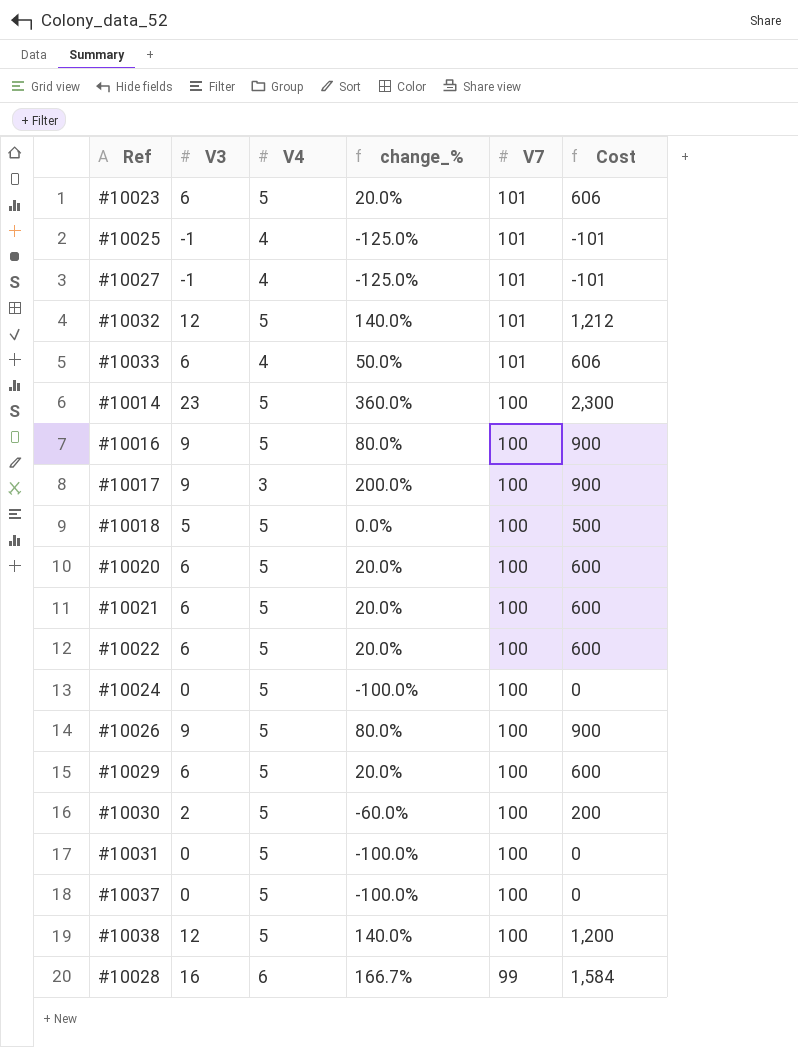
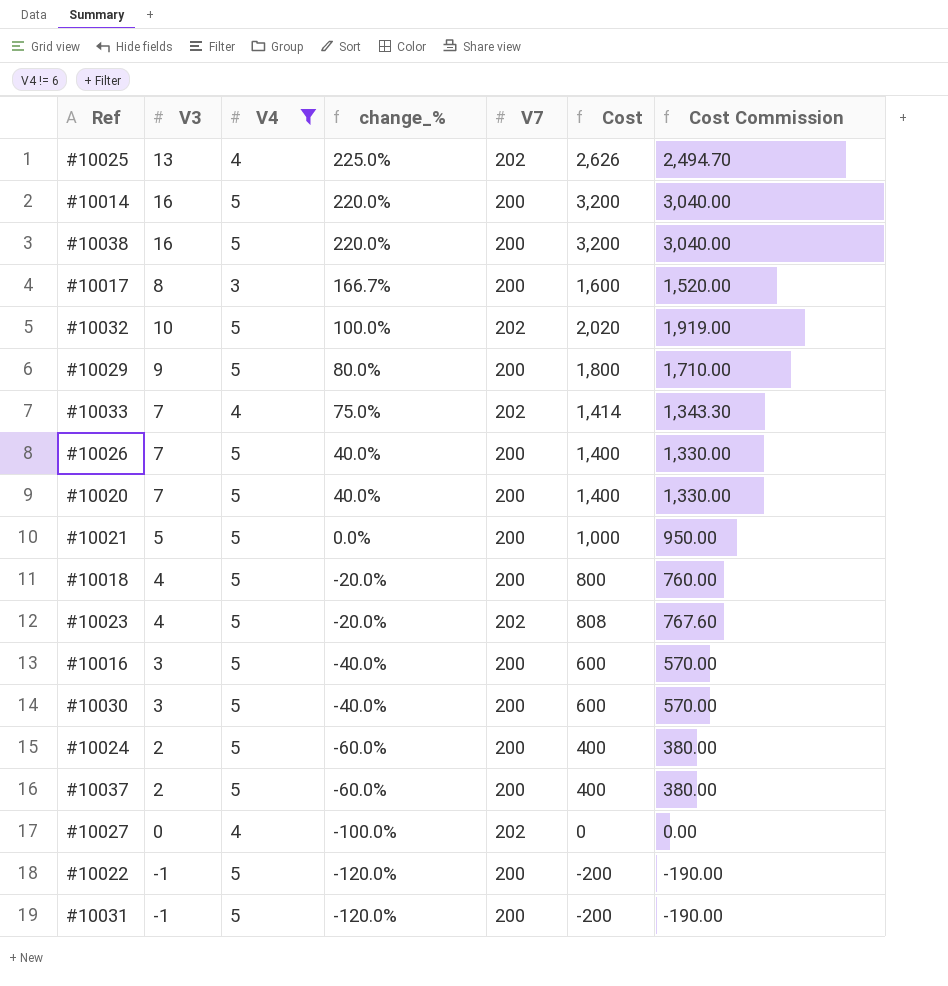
filter: none -> V4 != 6
row order: V7 descending -> change_% descending
column Cost Commission | formula: none -> [Cost] * 0.95
#10025 | V3: -1 -> 13
#10025 | change_%: -125.0% -> 225.0%
#10025 | V7: 101 -> 202
#10025 | Cost: -101 -> 2,626
#10014 | V3: 23 -> 16
#10014 | change_%: 360.0% -> 220.0%
#10014 | V7: 100 -> 200
#10014 | Cost: 2,300 -> 3,200
#10038 | V3: 12 -> 16
#10038 | change_%: 140.0% -> 220.0%
#10038 | V7: 100 -> 200
#10038 | Cost: 1,200 -> 3,200
#10017 | V3: 9 -> 8
#10017 | change_%: 200.0% -> 166.7%
#10017 | V7: 100 -> 200
#10017 | Cost: 900 -> 1,600
#10032 | V3: 12 -> 10
#10032 | change_%: 140.0% -> 100.0%
#10032 | V7: 101 -> 202
#10032 | Cost: 1,212 -> 2,020
#10029 | V3: 6 -> 9
#10029 | change_%: 20.0% -> 80.0%
#10029 | V7: 100 -> 200
#10029 | Cost: 600 -> 1,800
#10033 | V3: 6 -> 7
#10033 | change_%: 50.0% -> 75.0%
#10033 | V7: 101 -> 202
#10033 | Cost: 606 -> 1,414
#10026 | V3: 9 -> 7
#10026 | change_%: 80.0% -> 40.0%
#10026 | V7: 100 -> 200
#10026 | Cost: 900 -> 1,400
#10020 | V3: 6 -> 7
#10020 | change_%: 20.0% -> 40.0%
#10020 | V7: 100 -> 200
#10020 | Cost: 600 -> 1,400
#10021 | V3: 6 -> 5
#10021 | change_%: 20.0% -> 0.0%
#10021 | V7: 100 -> 200
#10021 | Cost: 600 -> 1,000
#10018 | V3: 5 -> 4
#10018 | change_%: 0.0% -> -20.0%
#10018 | V7: 100 -> 200
#10018 | Cost: 500 -> 800
#10023 | V3: 6 -> 4
#10023 | change_%: 20.0% -> -20.0%
#10023 | V7: 101 -> 202
#10023 | Cost: 606 -> 808
#10016 | V3: 9 -> 3
#10016 | change_%: 80.0% -> -40.0%
#10016 | V7: 100 -> 200
#10016 | Cost: 900 -> 600
#10030 | V3: 2 -> 3
#10030 | change_%: -60.0% -> -40.0%
#10030 | V7: 100 -> 200
#10030 | Cost: 200 -> 600
#10024 | V3: 0 -> 2
#10024 | change_%: -100.0% -> -60.0%
#10024 | V7: 100 -> 200
#10024 | Cost: 0 -> 400
#10037 | V3: 0 -> 2
#10037 | change_%: -100.0% -> -60.0%
#10037 | V7: 100 -> 200
#10037 | Cost: 0 -> 400
#10027 | V3: -1 -> 0
#10027 | change_%: -125.0% -> -100.0%
#10027 | V7: 101 -> 202
#10027 | Cost: -101 -> 0
#10022 | V3: 6 -> -1
#10022 | change_%: 20.0% -> -120.0%
#10022 | V7: 100 -> 200
#10022 | Cost: 600 -> -200
#10031 | V3: 0 -> -1
#10031 | change_%: -100.0% -> -120.0%
#10031 | V7: 100 -> 200
#10031 | Cost: 0 -> -200

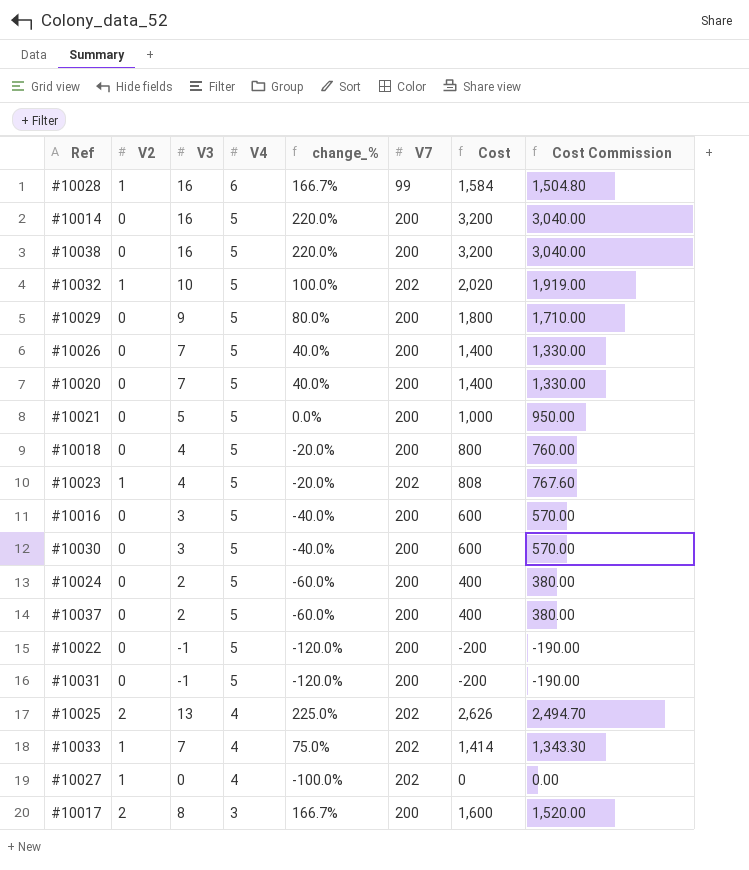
filter: V4 != 6 -> none
row order: change_% descending -> V4 descending
column V2 | position: none -> 2

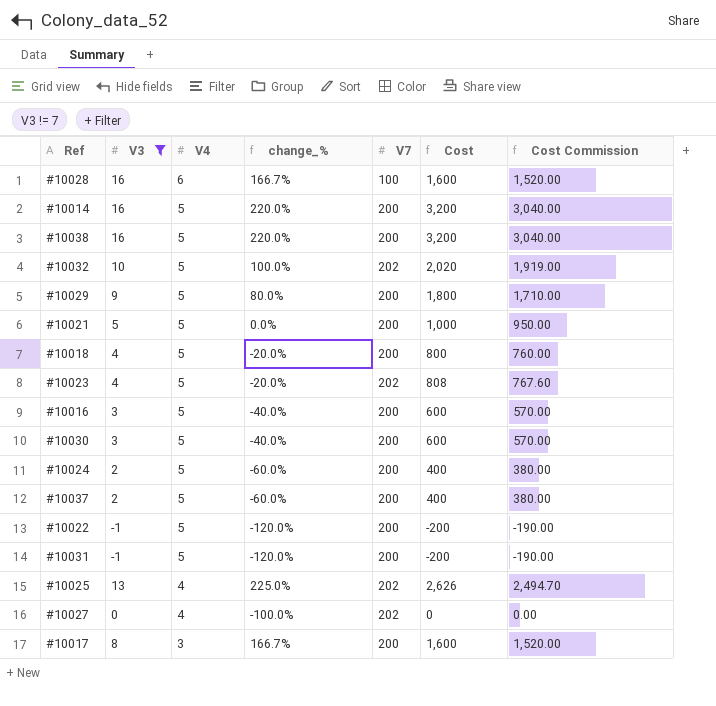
filter: none -> V3 != 7
column V2 | position: 2 -> none
#10028 | V7: 99 -> 100
#10028 | Cost: 1,584 -> 1,600
#10028 | Cost Commission: 1,504.80 -> 1,520.00

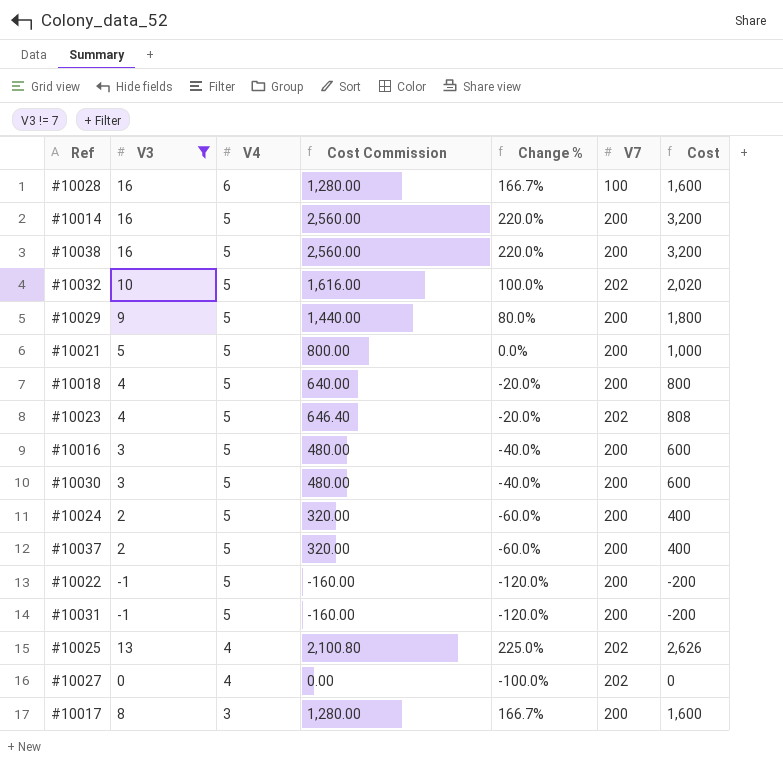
column Cost Commission | formula: [Cost] * 0.95 -> [Cost] * 0.8
column Cost Commission | position: 7 -> 4
column name: change_% -> Change %

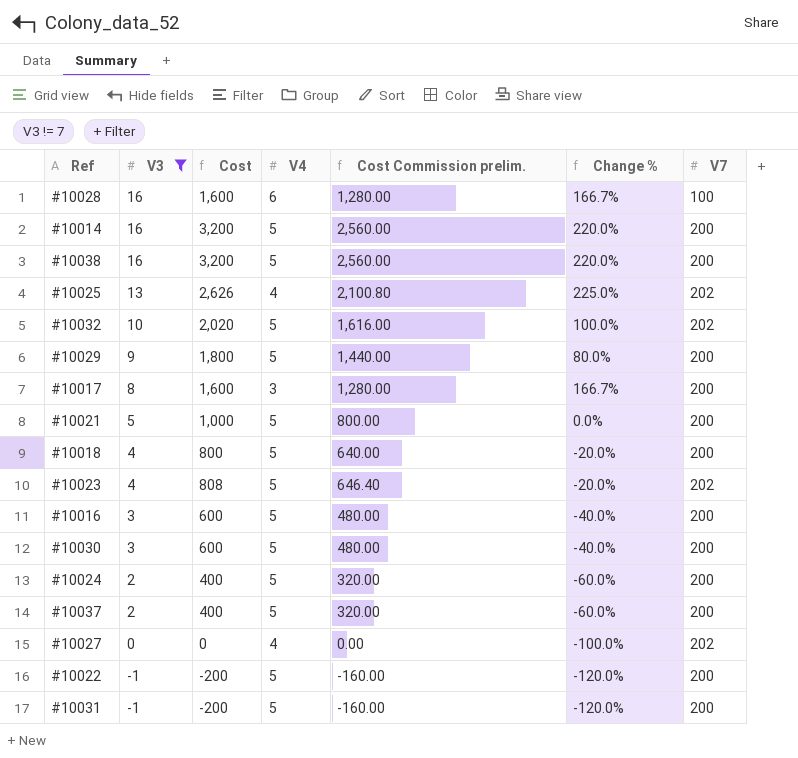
row order: V4 descending -> V3 descending
column Cost | position: 7 -> 3
column name: Cost Commission -> Cost Commission prelim.

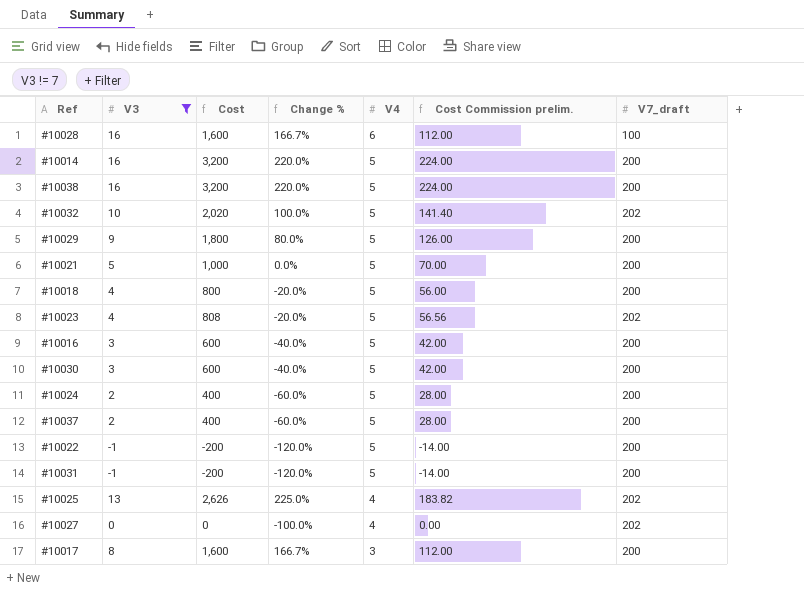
row order: V3 descending -> V4 descending
column Change % | position: 6 -> 4
column Cost Commission prelim. | formula: [Cost] * 0.8 -> [Cost] * 0.07
column name: V7 -> V7_draft

